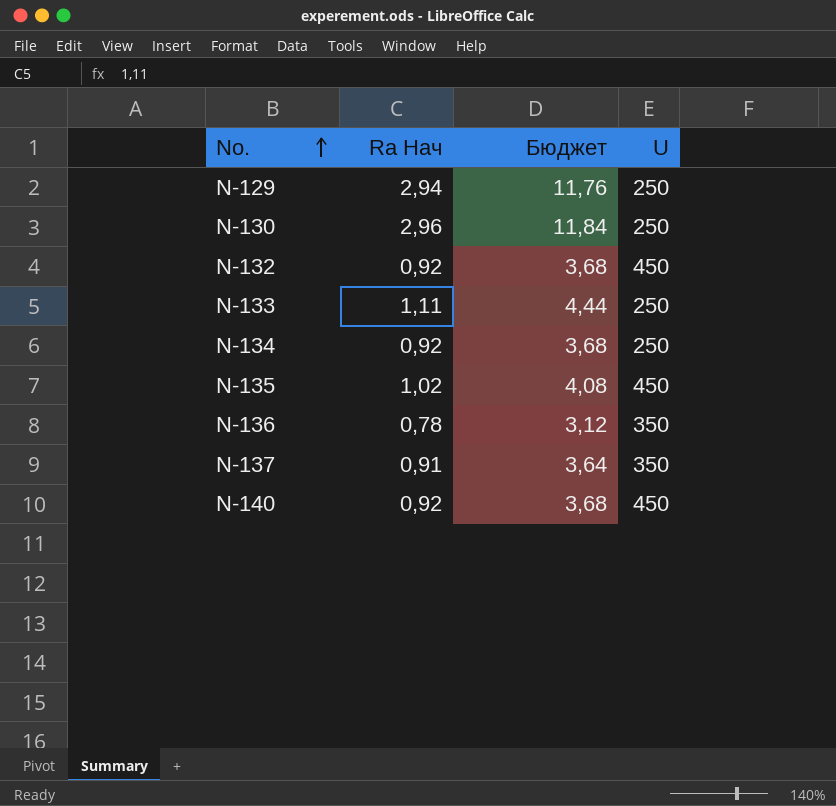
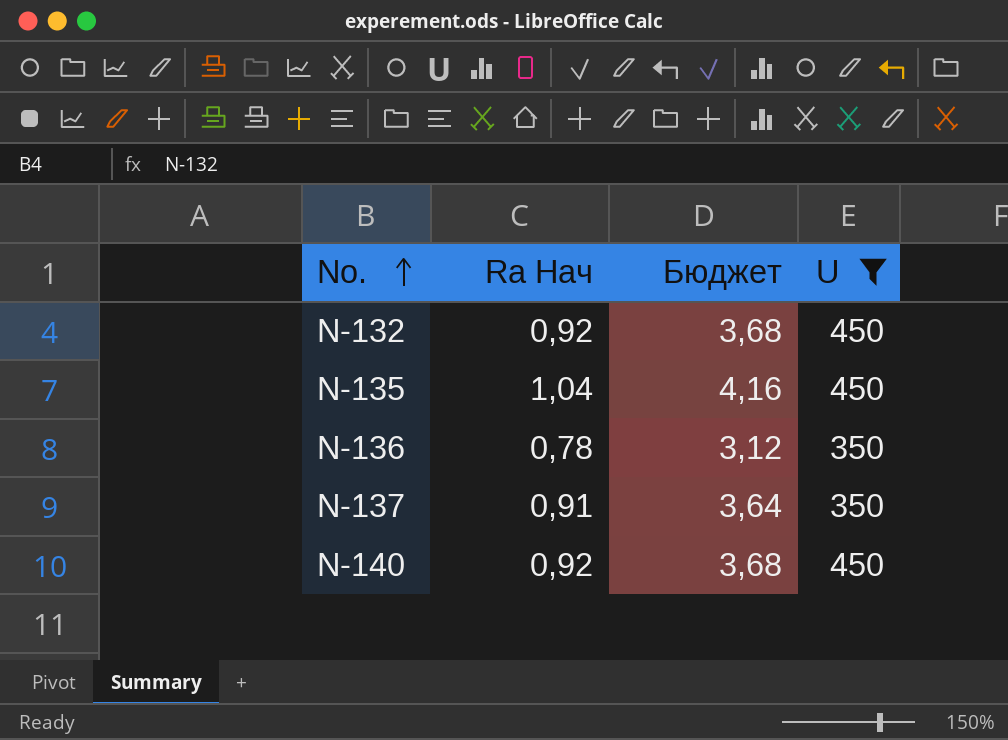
filter: none -> U != 250
N-135 | Ra Нач: 1,02 -> 1,04
N-135 | Бюджет: 4,08 -> 4,16

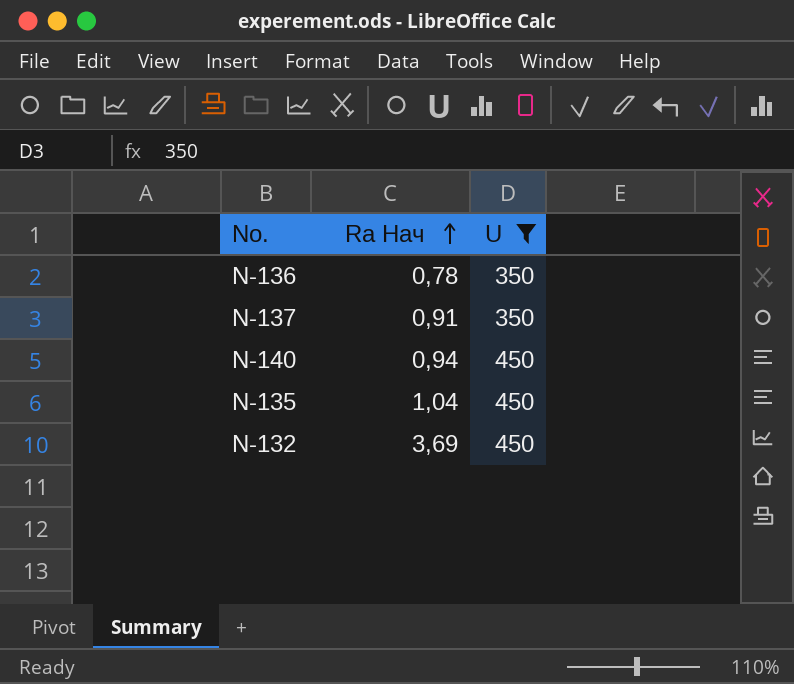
row order: No. ascending -> Ra Нач ascending
column Бюджет | formula: [Ra Нач] * 4 -> none
N-140 | Ra Нач: 0,92 -> 0,94
N-132 | Ra Нач: 0,92 -> 3,69

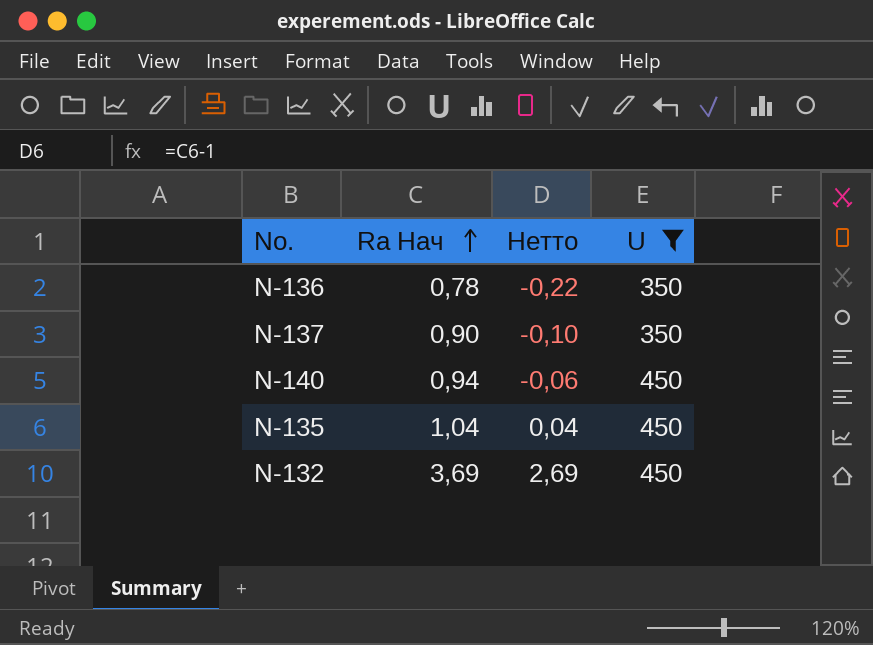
column Нетто | formula: none -> [Ra Нач] - 1
N-137 | Ra Нач: 0,91 -> 0,90

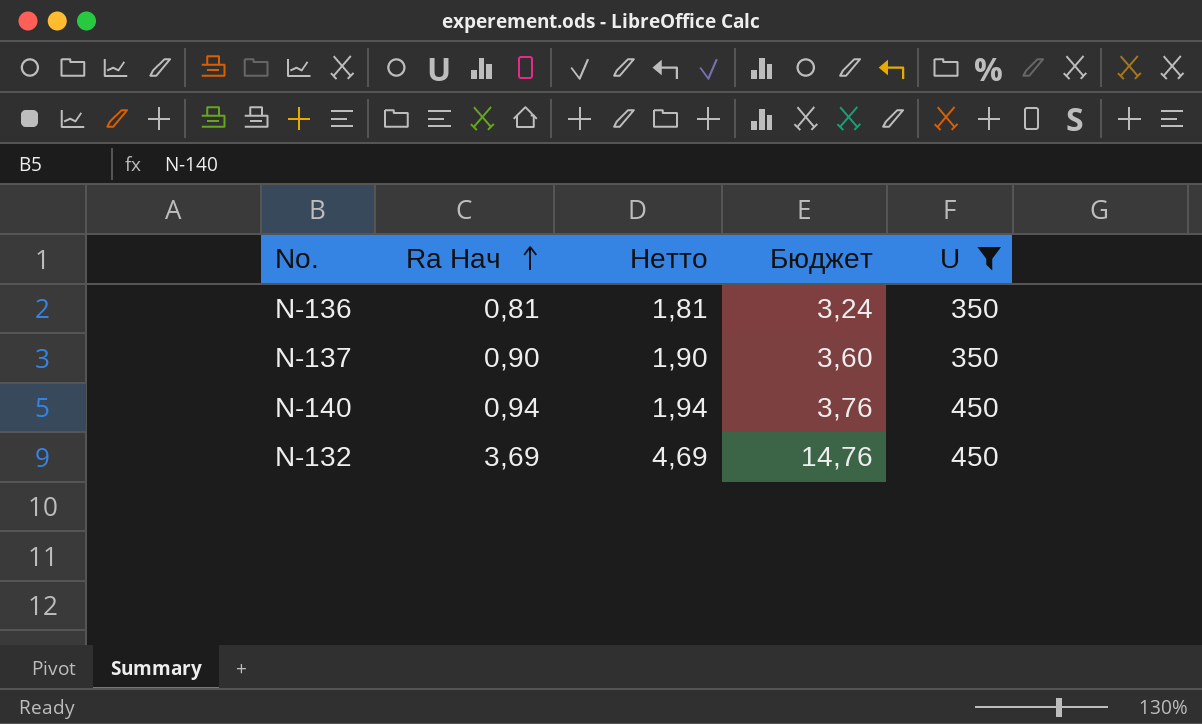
column Нетто | formula: [Ra Нач] - 1 -> [Ra Нач] + 1
column Бюджет | formula: none -> [Ra Нач] * 4
row N-135: 1,04 | 0,04 | 450 -> none
N-136 | Ra Нач: 0,78 -> 0,81

